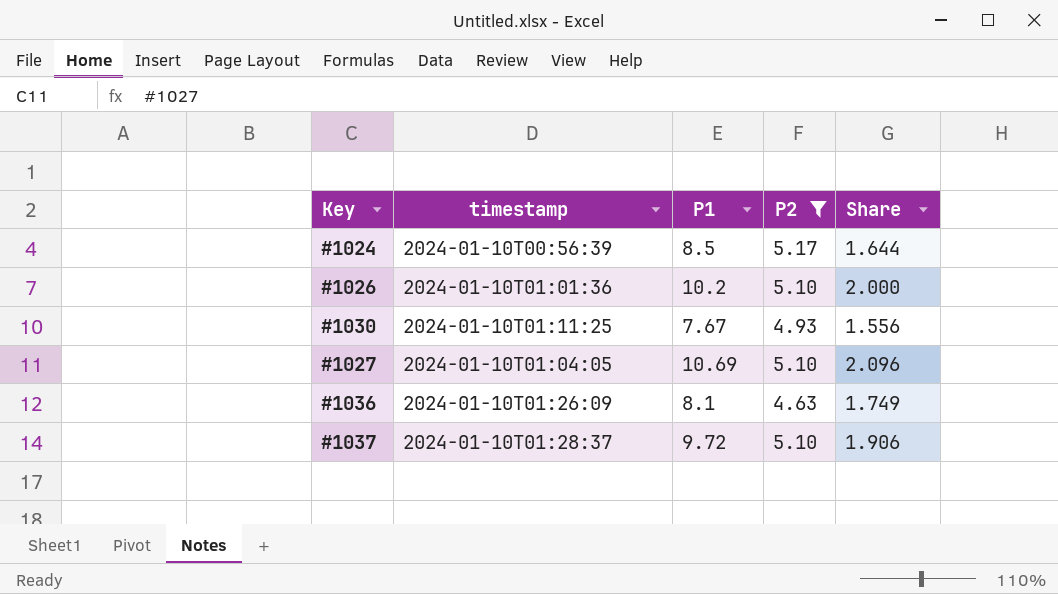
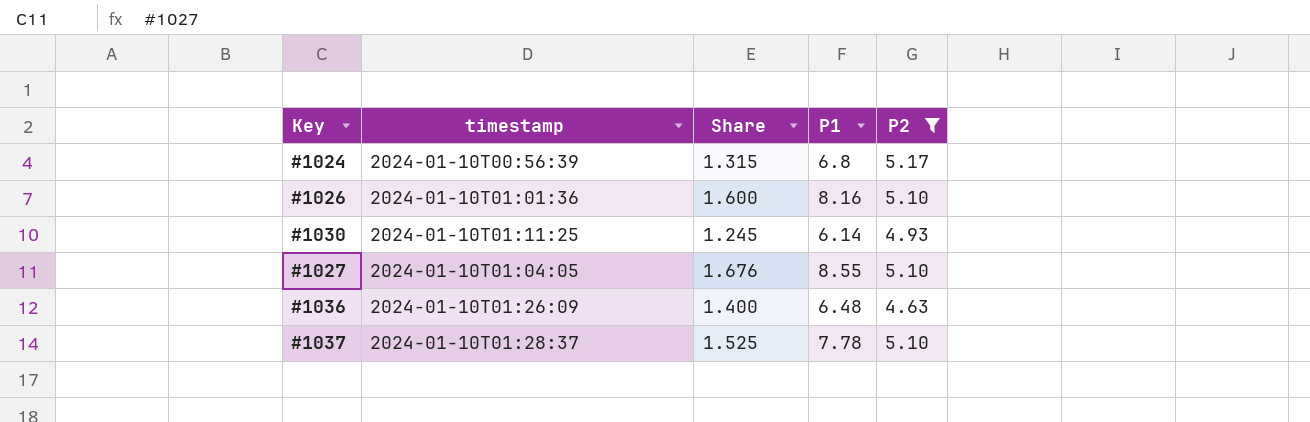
column Share | position: 5 -> 3
#1024 | Share: 1.644 -> 1.315
#1024 | P1: 8.5 -> 6.8
#1026 | Share: 2.000 -> 1.600
#1026 | P1: 10.2 -> 8.16
#1030 | Share: 1.556 -> 1.245
#1030 | P1: 7.67 -> 6.14
#1027 | Share: 2.096 -> 1.676
#1027 | P1: 10.69 -> 8.55
#1036 | Share: 1.749 -> 1.400
#1036 | P1: 8.1 -> 6.48
#1037 | Share: 1.906 -> 1.525
#1037 | P1: 9.72 -> 7.78

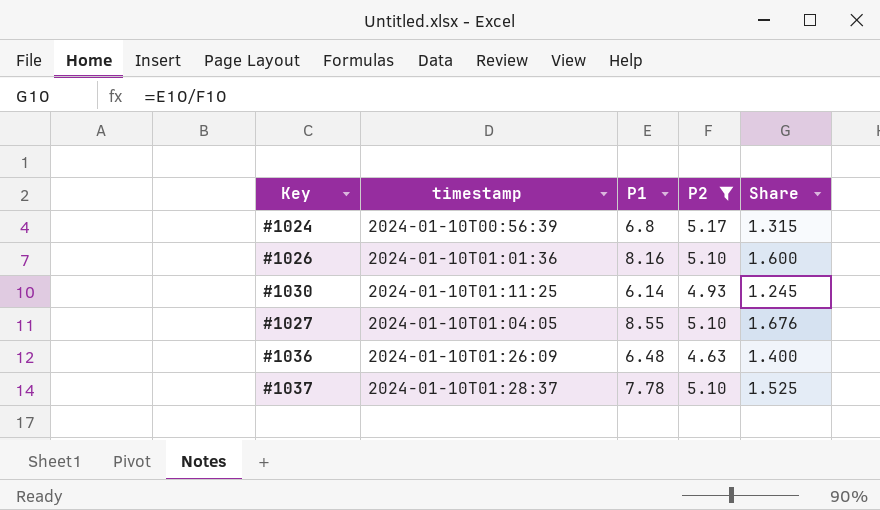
column Share | position: 3 -> 5

